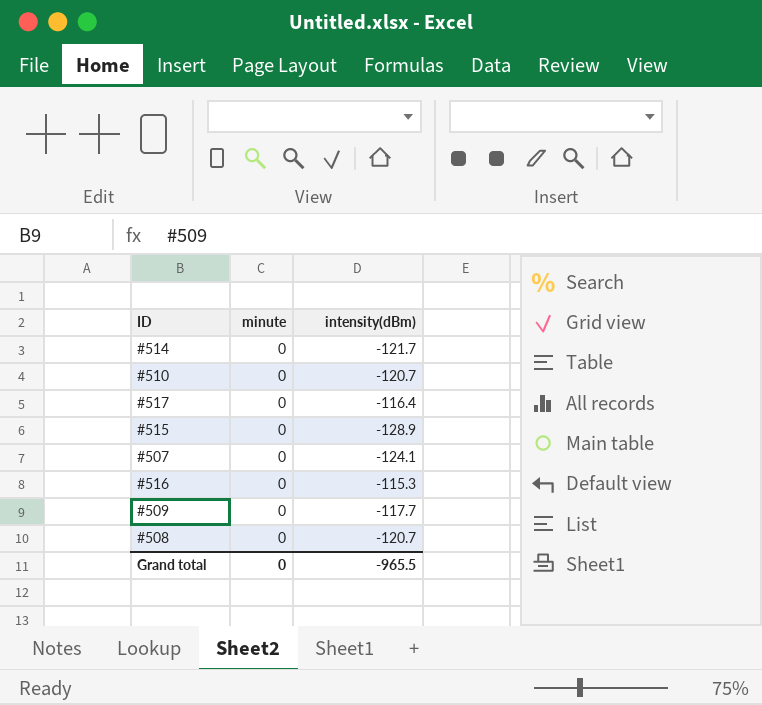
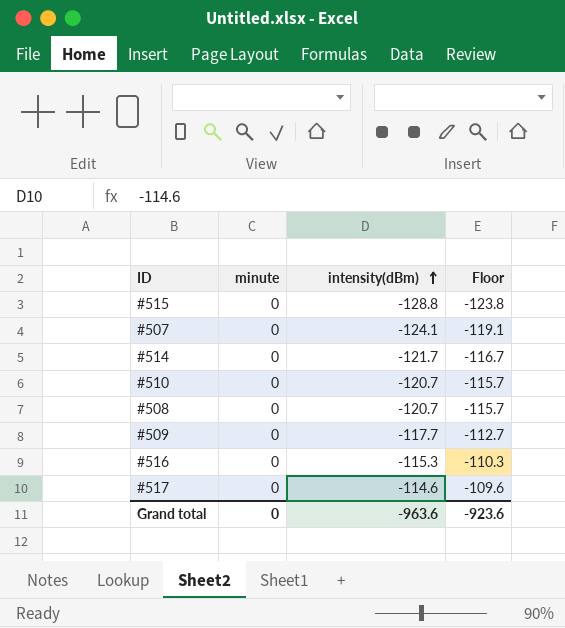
row order: none -> intensity(dBm) ascending
column Floor | formula: none -> [intensity(dBm)] + 5
#515 | intensity(dBm): -128.9 -> -128.8
#517 | intensity(dBm): -116.4 -> -114.6
Grand total | intensity(dBm): -965.5 -> -963.6

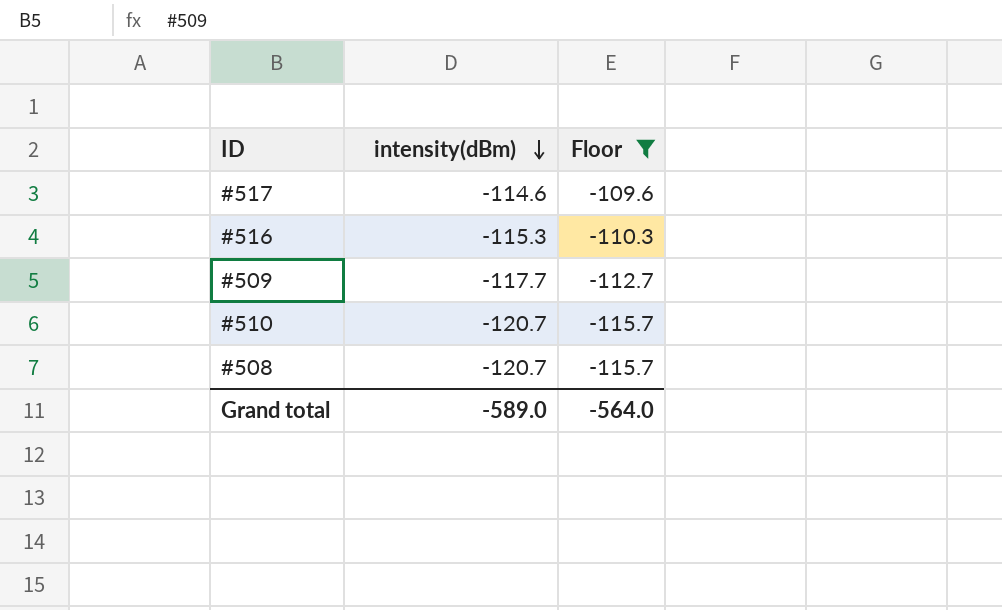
filter: none -> Floor >= -115.7
row order: intensity(dBm) ascending -> intensity(dBm) descending
column minute | position: 2 -> none
Grand total | intensity(dBm): -963.6 -> -589.0
Grand total | Floor: -923.6 -> -564.0

